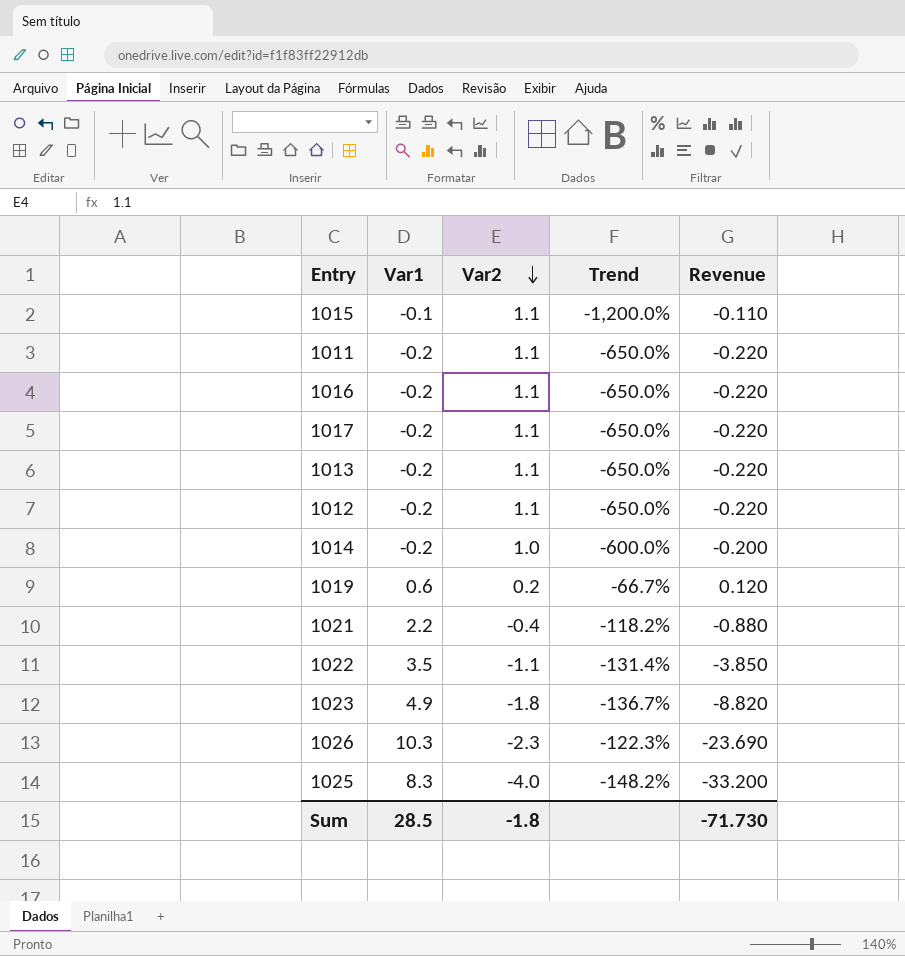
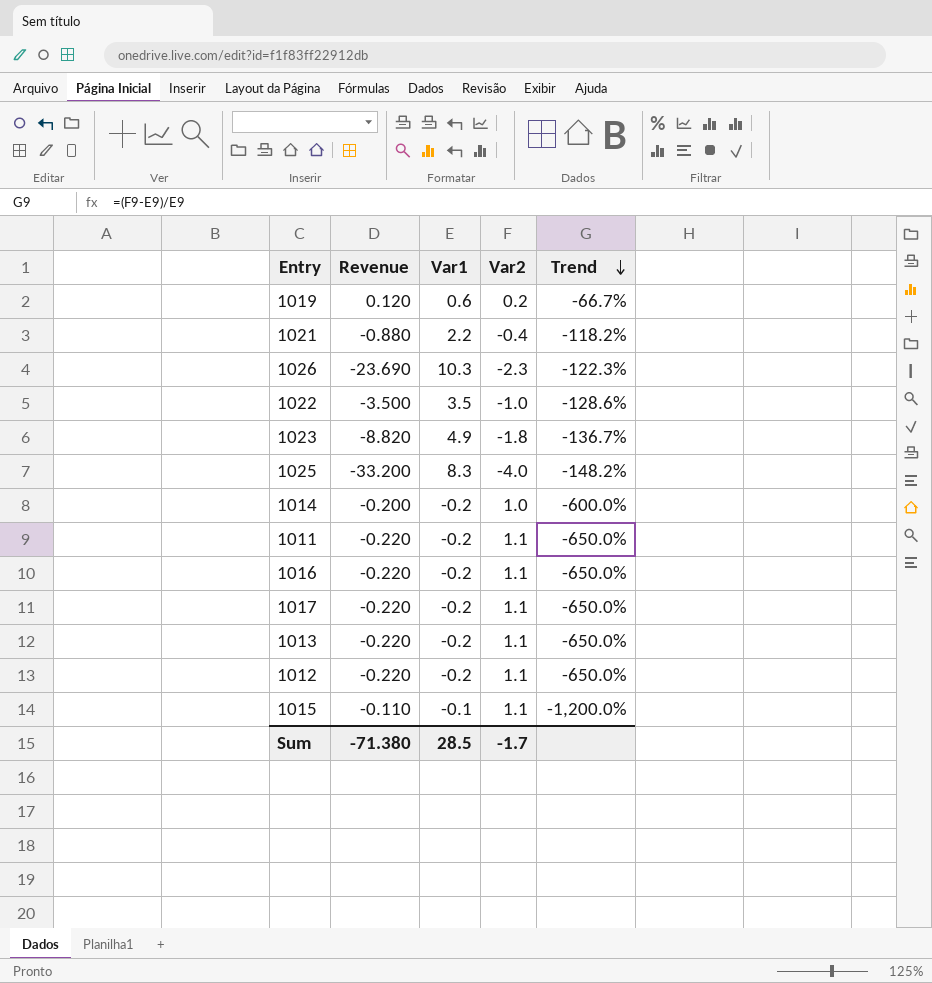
row order: Var2 descending -> Trend descending
column Revenue | position: 5 -> 2
1022 | Revenue: -3.850 -> -3.500
1022 | Var2: -1.1 -> -1.0
1022 | Trend: -131.4% -> -128.6%
Sum | Revenue: -71.730 -> -71.380
Sum | Var2: -1.8 -> -1.7

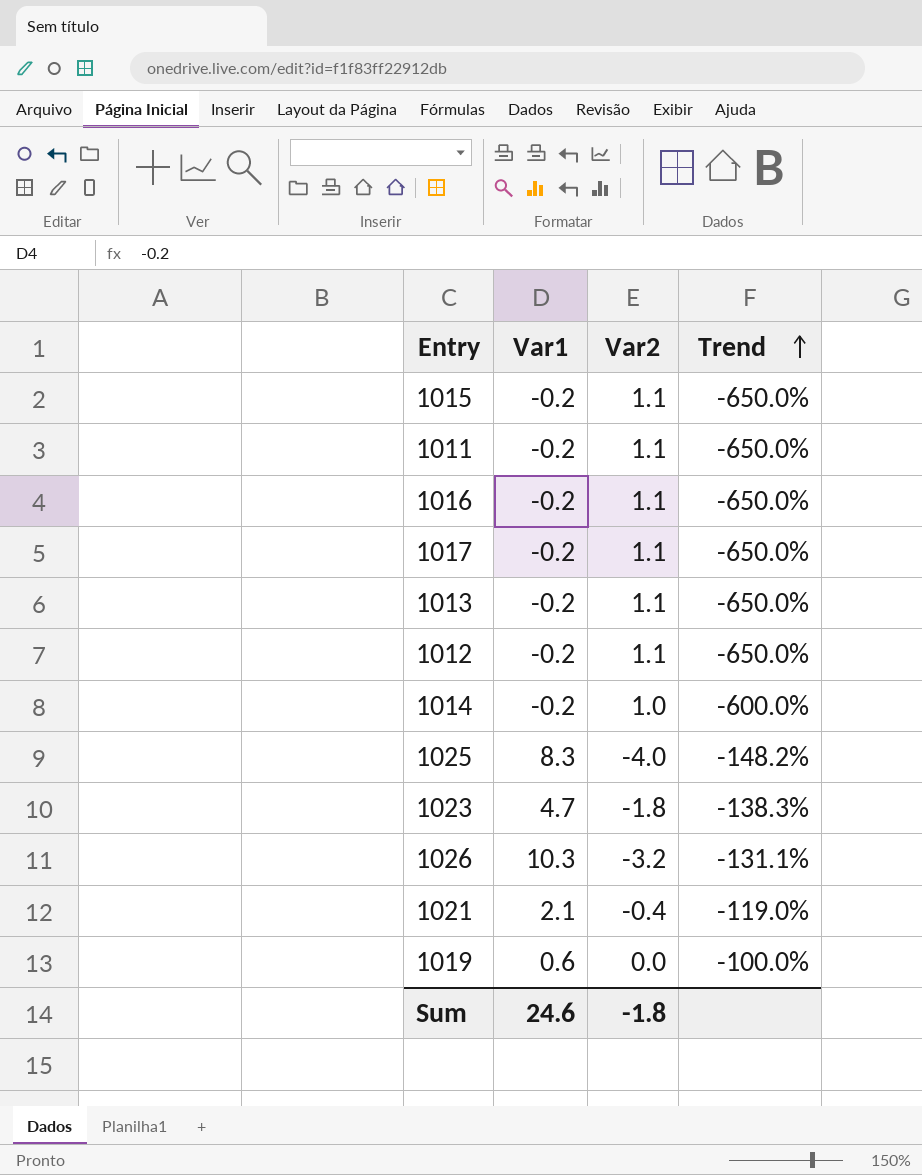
row order: Trend descending -> Trend ascending
column Revenue | formula: [Var1] * [Var2] -> none
row 1022: -3.500 | 3.5 | -1.0 | -128.6% -> none
1015 | Var1: -0.1 -> -0.2
1015 | Trend: -1,200.0% -> -650.0%
1023 | Var1: 4.9 -> 4.7
1023 | Trend: -136.7% -> -138.3%
1026 | Var2: -2.3 -> -3.2
1026 | Trend: -122.3% -> -131.1%
1021 | Var1: 2.2 -> 2.1
1021 | Trend: -118.2% -> -119.0%
1019 | Var2: 0.2 -> 0.0
1019 | Trend: -66.7% -> -100.0%
Sum | Var1: 28.5 -> 24.6
Sum | Var2: -1.7 -> -1.8

